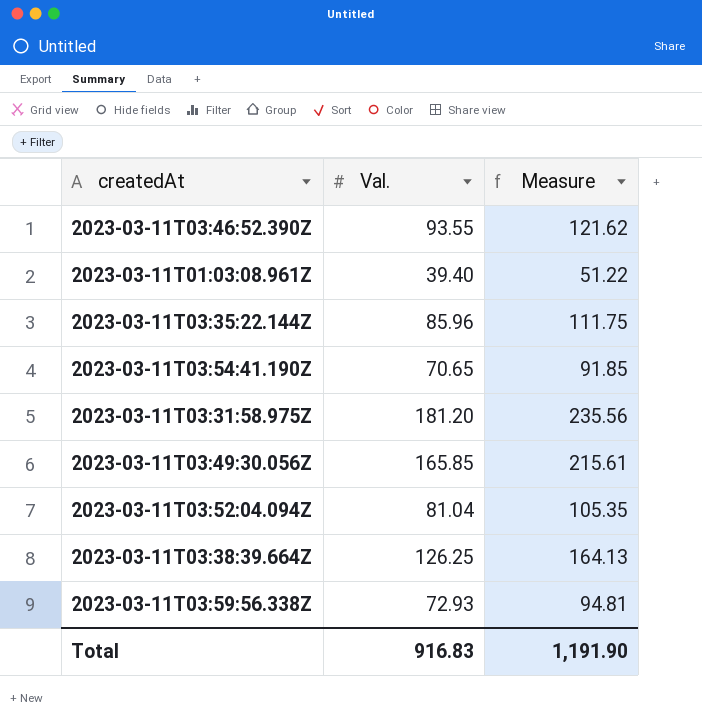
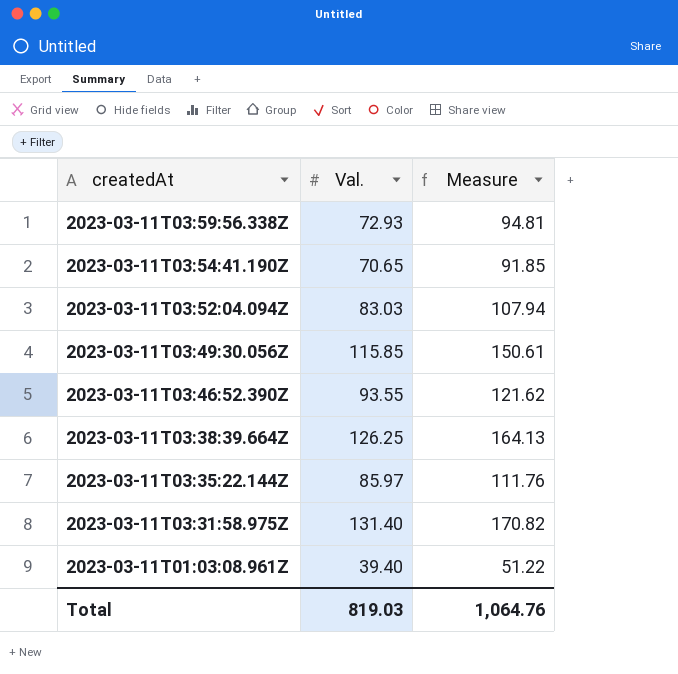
row order: none -> createdAt descending
2023-03-11T03:52:04.094Z | Val.: 81.04 -> 83.03
2023-03-11T03:52:04.094Z | Measure: 105.35 -> 107.94
2023-03-11T03:49:30.056Z | Val.: 165.85 -> 115.85
2023-03-11T03:49:30.056Z | Measure: 215.61 -> 150.61
2023-03-11T03:35:22.144Z | Val.: 85.96 -> 85.97
2023-03-11T03:35:22.144Z | Measure: 111.75 -> 111.76
2023-03-11T03:31:58.975Z | Val.: 181.20 -> 131.40
2023-03-11T03:31:58.975Z | Measure: 235.56 -> 170.82
Total | Val.: 916.83 -> 819.03
Total | Measure: 1,191.90 -> 1,064.76

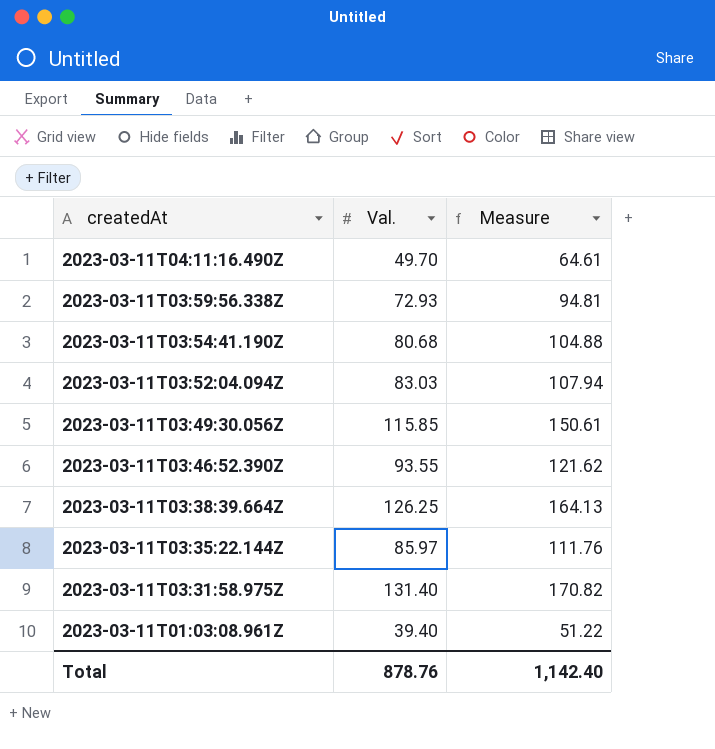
row 2023-03-11T04:11:16.490Z: none -> 49.70 | 64.61
2023-03-11T03:54:41.190Z | Val.: 70.65 -> 80.68
2023-03-11T03:54:41.190Z | Measure: 91.85 -> 104.88
Total | Val.: 819.03 -> 878.76
Total | Measure: 1,064.76 -> 1,142.40

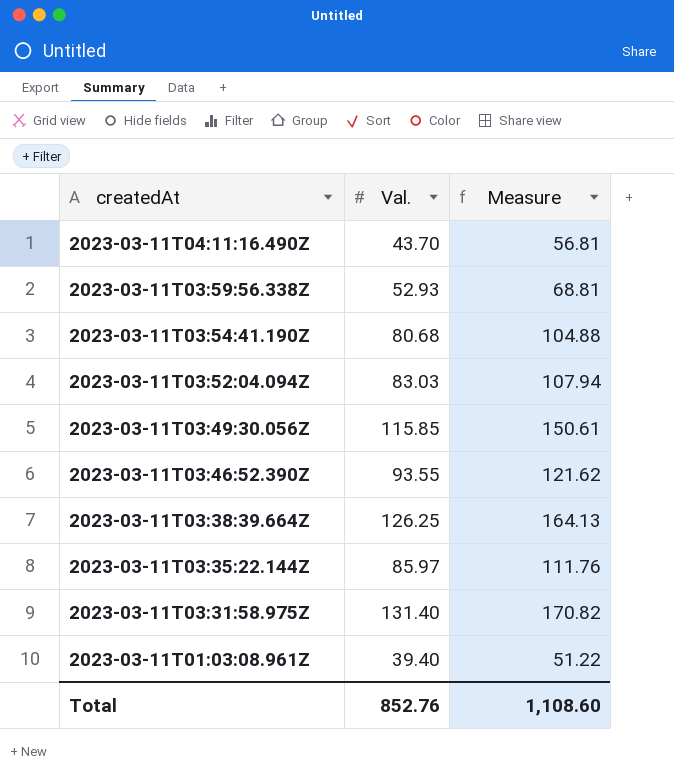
2023-03-11T04:11:16.490Z | Val.: 49.70 -> 43.70
2023-03-11T04:11:16.490Z | Measure: 64.61 -> 56.81
2023-03-11T03:59:56.338Z | Val.: 72.93 -> 52.93
2023-03-11T03:59:56.338Z | Measure: 94.81 -> 68.81
Total | Val.: 878.76 -> 852.76
Total | Measure: 1,142.40 -> 1,108.60

